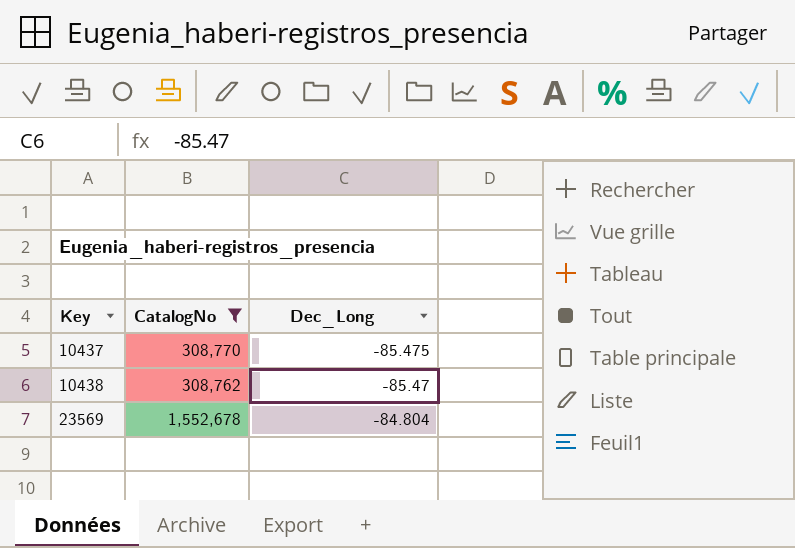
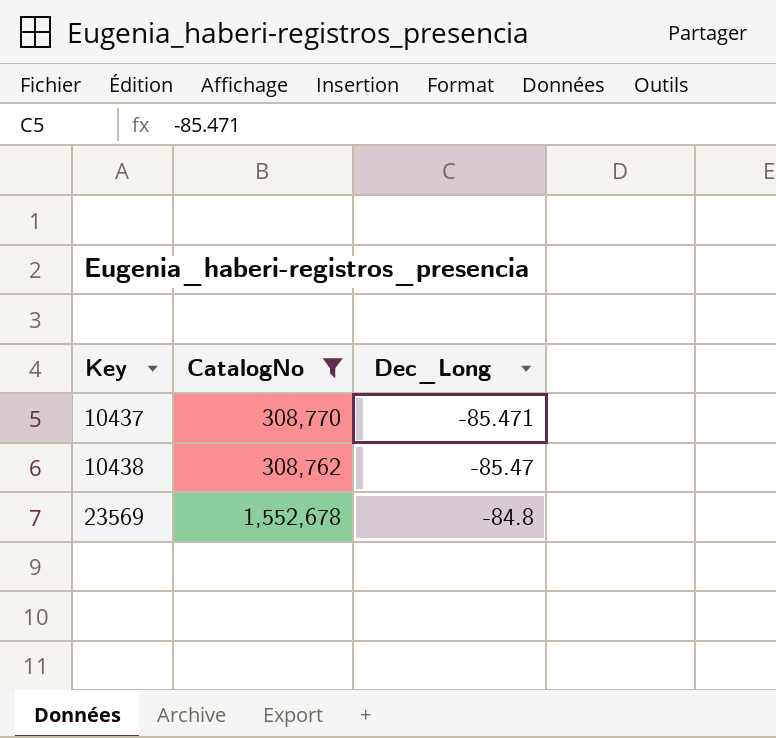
10437 | Dec_Long: -85.475 -> -85.471
23569 | Dec_Long: -84.804 -> -84.8

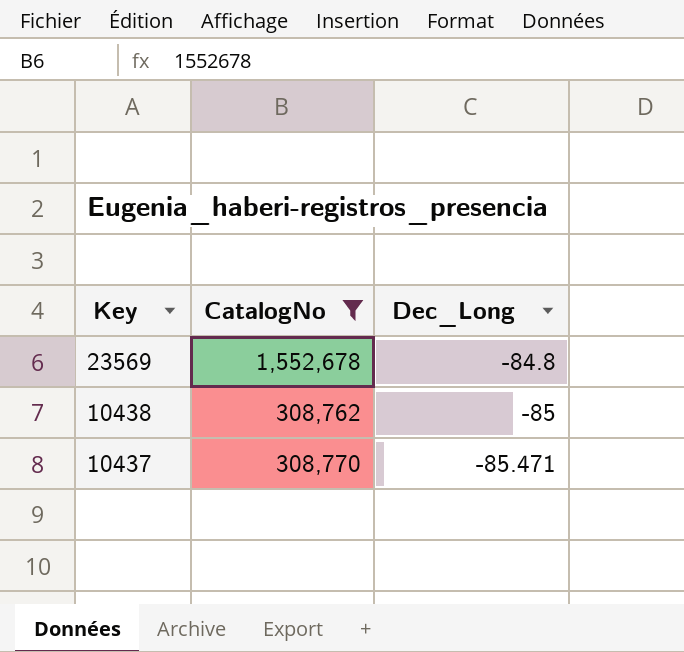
row order: Key ascending -> Key descending
10438 | Dec_Long: -85.47 -> -85

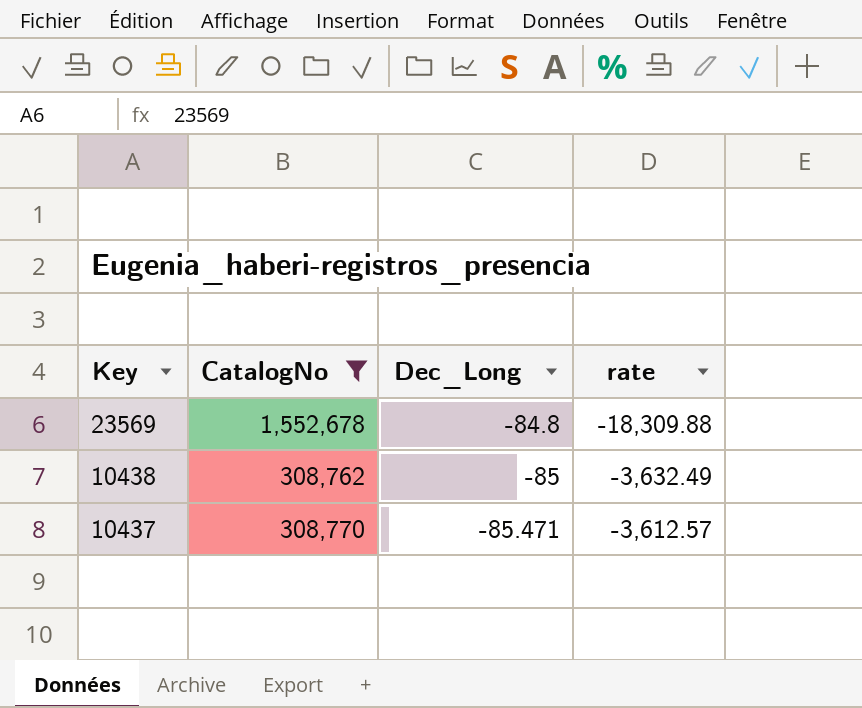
column rate | formula: none -> [CatalogNo] / [Dec_Long]

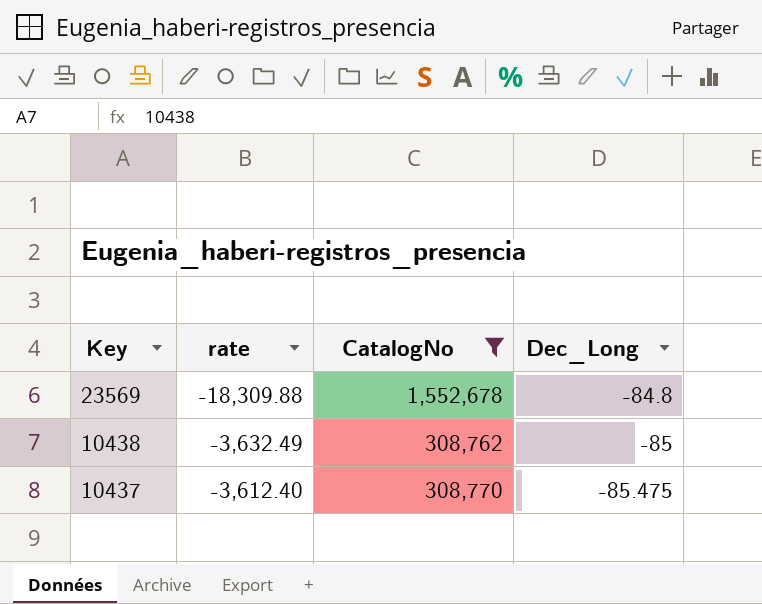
column rate | position: 4 -> 2
10437 | rate: -3,612.57 -> -3,612.40
10437 | Dec_Long: -85.471 -> -85.475

